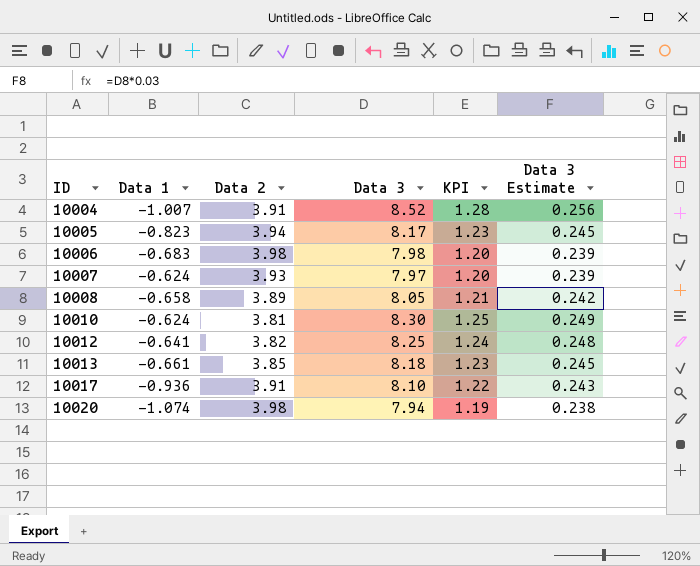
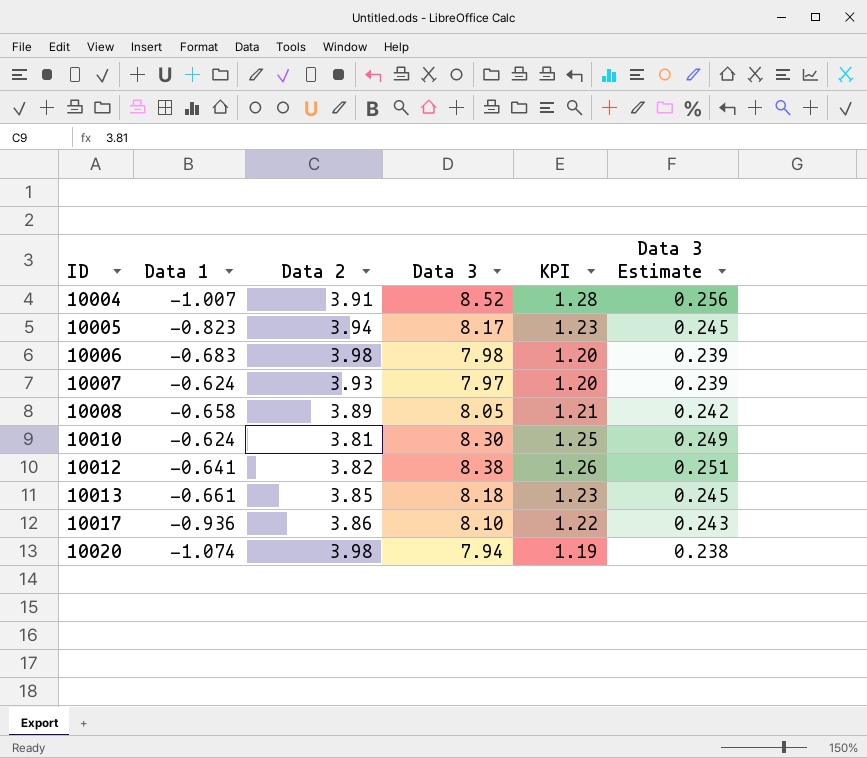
10012 | Data 3: 8.25 -> 8.38
10012 | KPI: 1.24 -> 1.26
10012 | Data 3 Estimate: 0.248 -> 0.251
10017 | Data 2: 3.91 -> 3.86

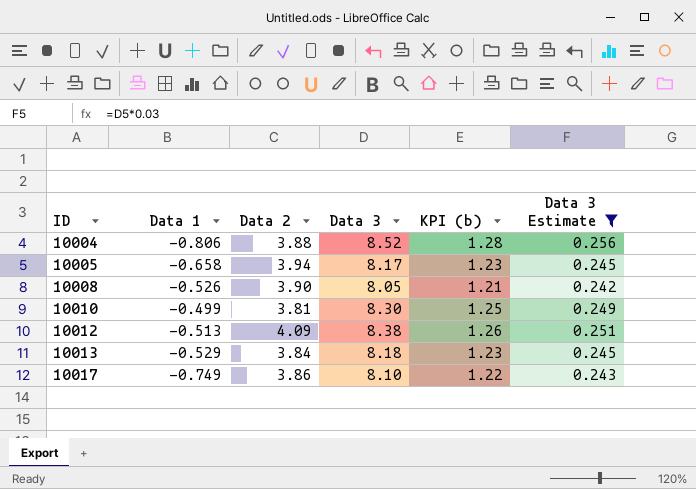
filter: none -> Data 3 Estimate >= 0.242
column name: KPI -> KPI (b)
10004 | Data 1: -1.007 -> -0.806
10004 | Data 2: 3.91 -> 3.88
10005 | Data 1: -0.823 -> -0.658
10008 | Data 1: -0.658 -> -0.526
10008 | Data 2: 3.89 -> 3.90
10010 | Data 1: -0.624 -> -0.499
10012 | Data 1: -0.641 -> -0.513
10012 | Data 2: 3.82 -> 4.09
10013 | Data 1: -0.661 -> -0.529
10013 | Data 2: 3.85 -> 3.84
10017 | Data 1: -0.936 -> -0.749

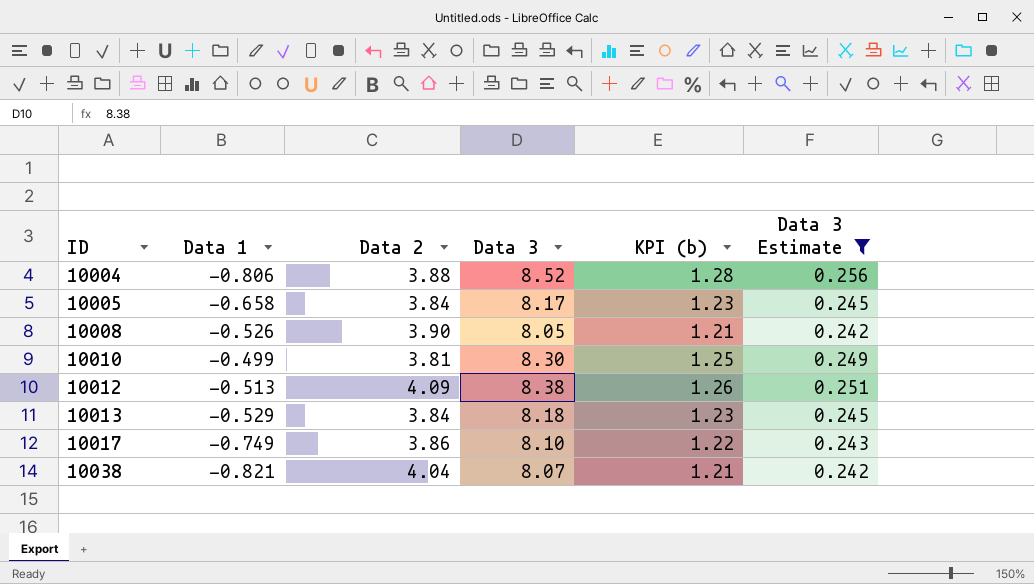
10005 | Data 2: 3.94 -> 3.84
row 10038: none -> -0.821 | 4.04 | 8.07 | 1.21 | 0.242

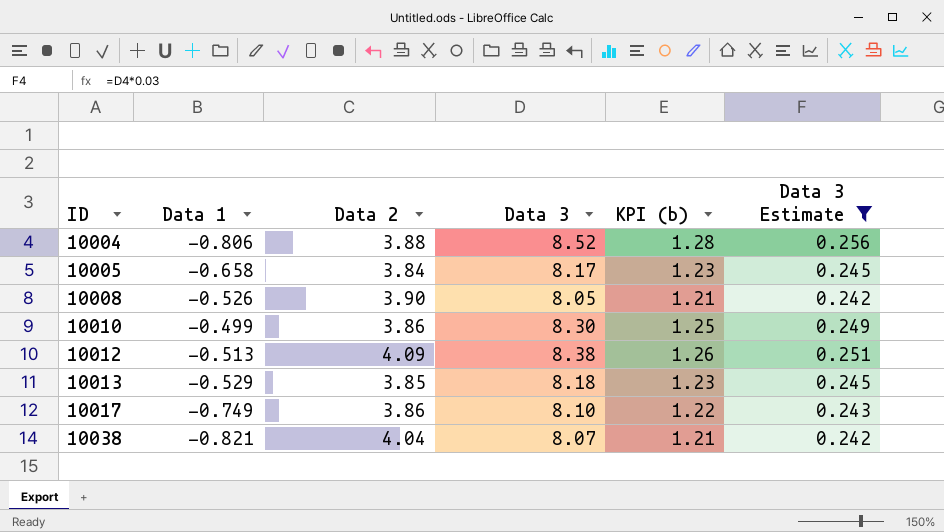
10010 | Data 2: 3.81 -> 3.86
10013 | Data 2: 3.84 -> 3.85

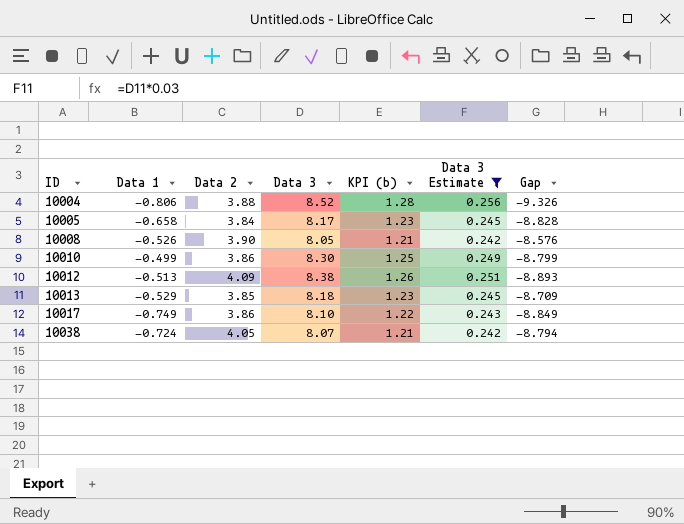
column Gap | formula: none -> [Data 1] - [Data 3]
10038 | Data 1: -0.821 -> -0.724
10038 | Data 2: 4.04 -> 4.05

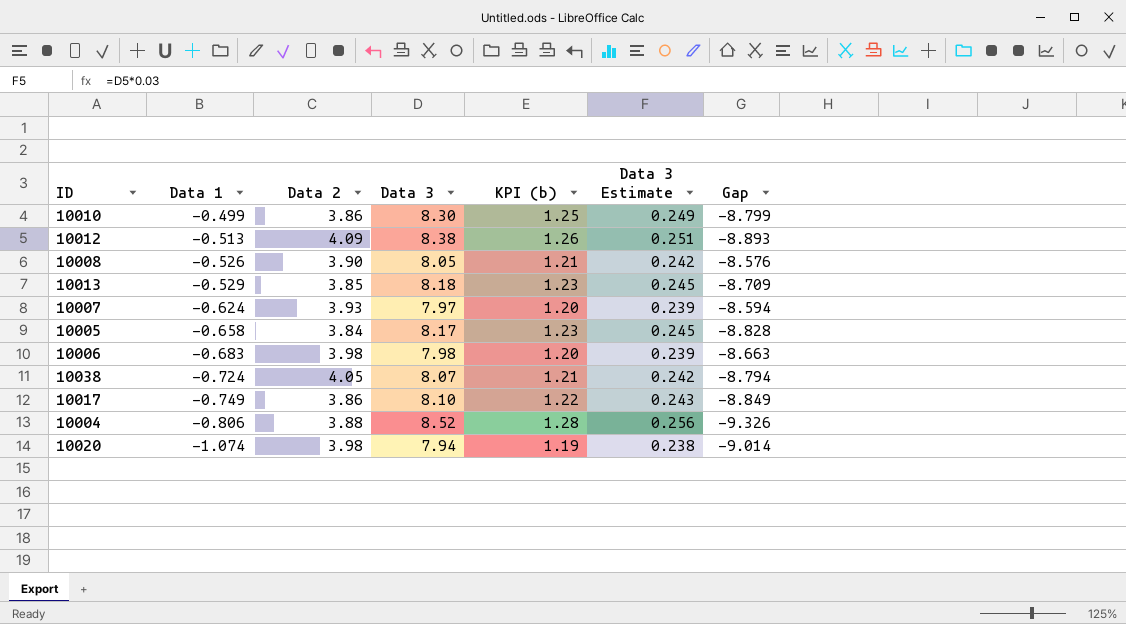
filter: Data 3 Estimate >= 0.242 -> none
row order: ID ascending -> Data 1 descending

